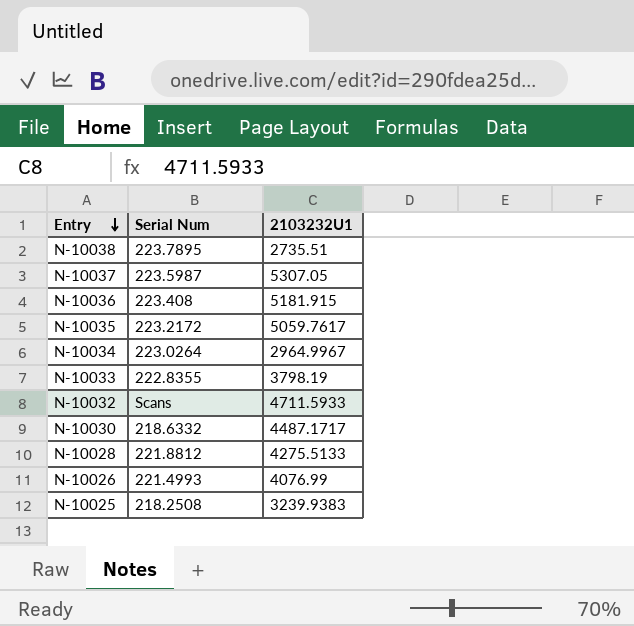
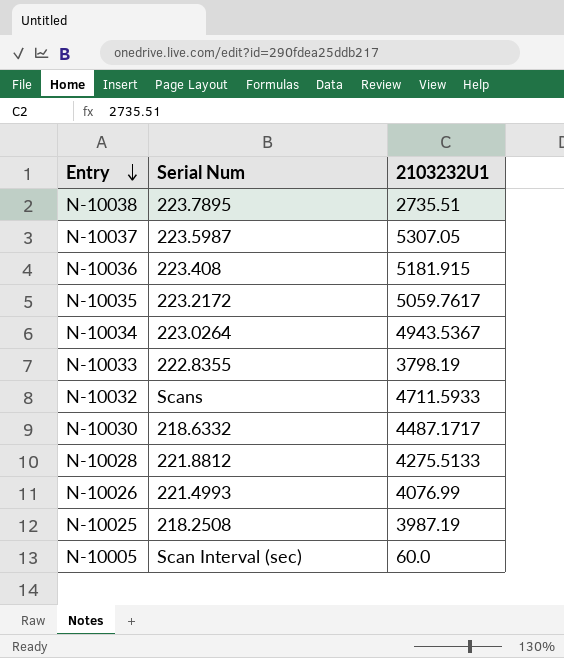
N-10034 | 2103232U1: 2964.9967 -> 4943.5367
N-10025 | 2103232U1: 3239.9383 -> 3987.19
row N-10005: none -> Scan Interval (sec) | 60.0

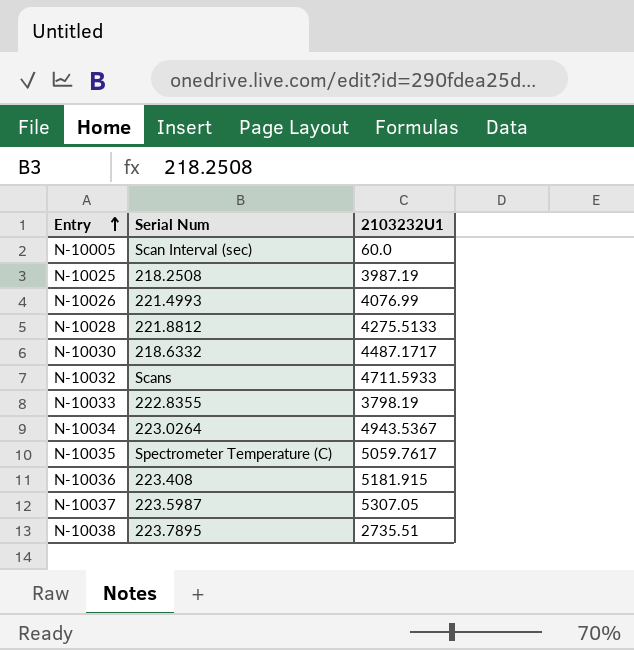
row order: Entry descending -> Entry ascending
N-10035 | Serial Num: 223.2172 -> Spectrometer Temperature (C)

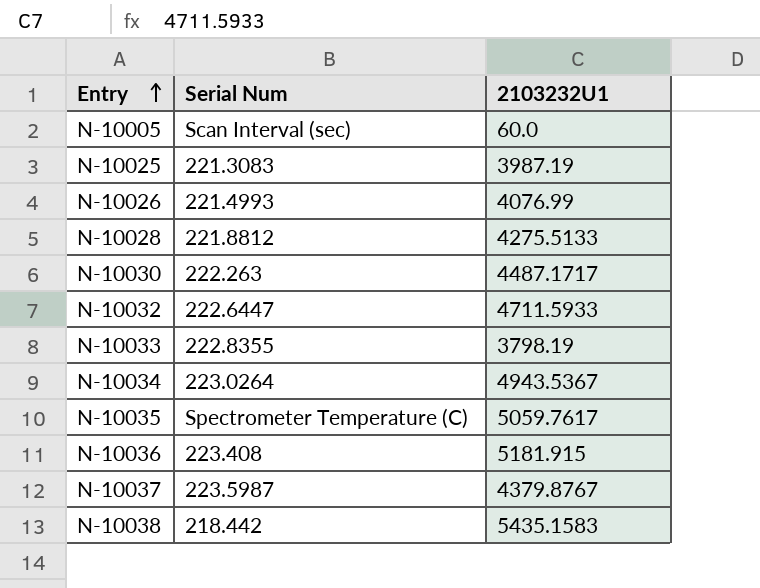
N-10025 | Serial Num: 218.2508 -> 221.3083
N-10030 | Serial Num: 218.6332 -> 222.263
N-10032 | Serial Num: Scans -> 222.6447
N-10037 | 2103232U1: 5307.05 -> 4379.8767
N-10038 | Serial Num: 223.7895 -> 218.442
N-10038 | 2103232U1: 2735.51 -> 5435.1583

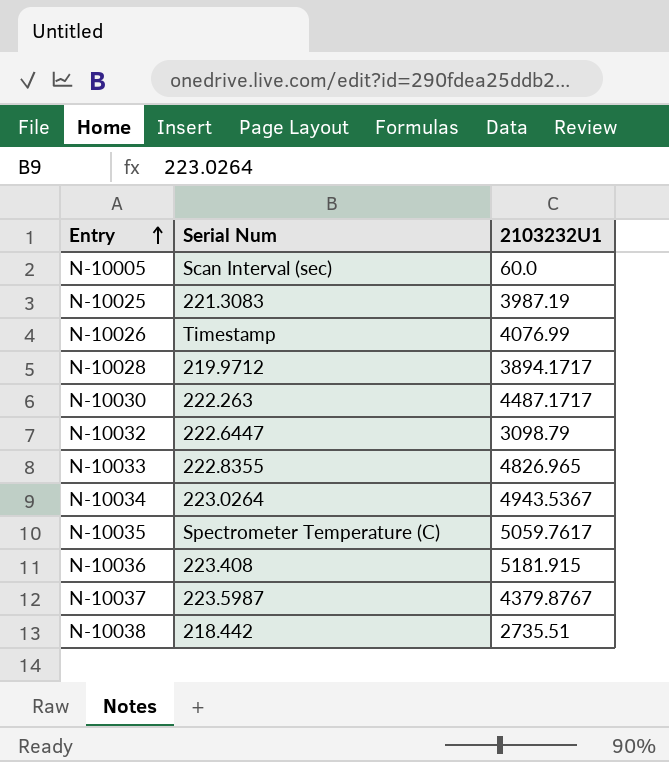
N-10026 | Serial Num: 221.4993 -> Timestamp
N-10028 | Serial Num: 221.8812 -> 219.9712
N-10028 | 2103232U1: 4275.5133 -> 3894.1717
N-10032 | 2103232U1: 4711.5933 -> 3098.79
N-10033 | 2103232U1: 3798.19 -> 4826.965
N-10038 | 2103232U1: 5435.1583 -> 2735.51

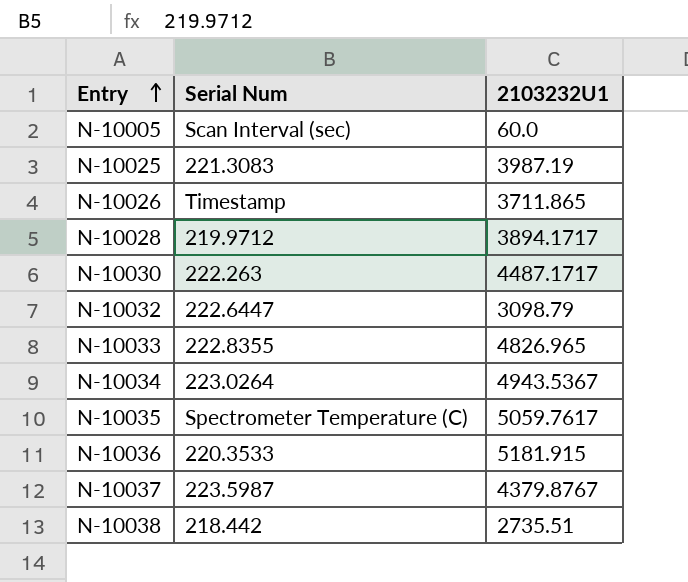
N-10026 | 2103232U1: 4076.99 -> 3711.865
N-10036 | Serial Num: 223.408 -> 220.3533

